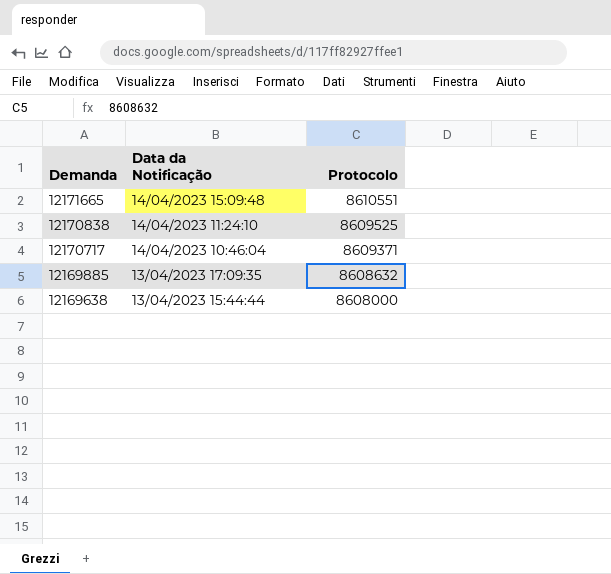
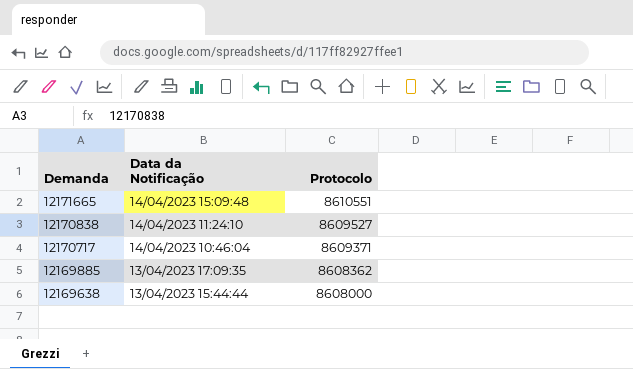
12170838 | Protocolo: 8609525 -> 8609527
12169885 | Protocolo: 8608632 -> 8608362

